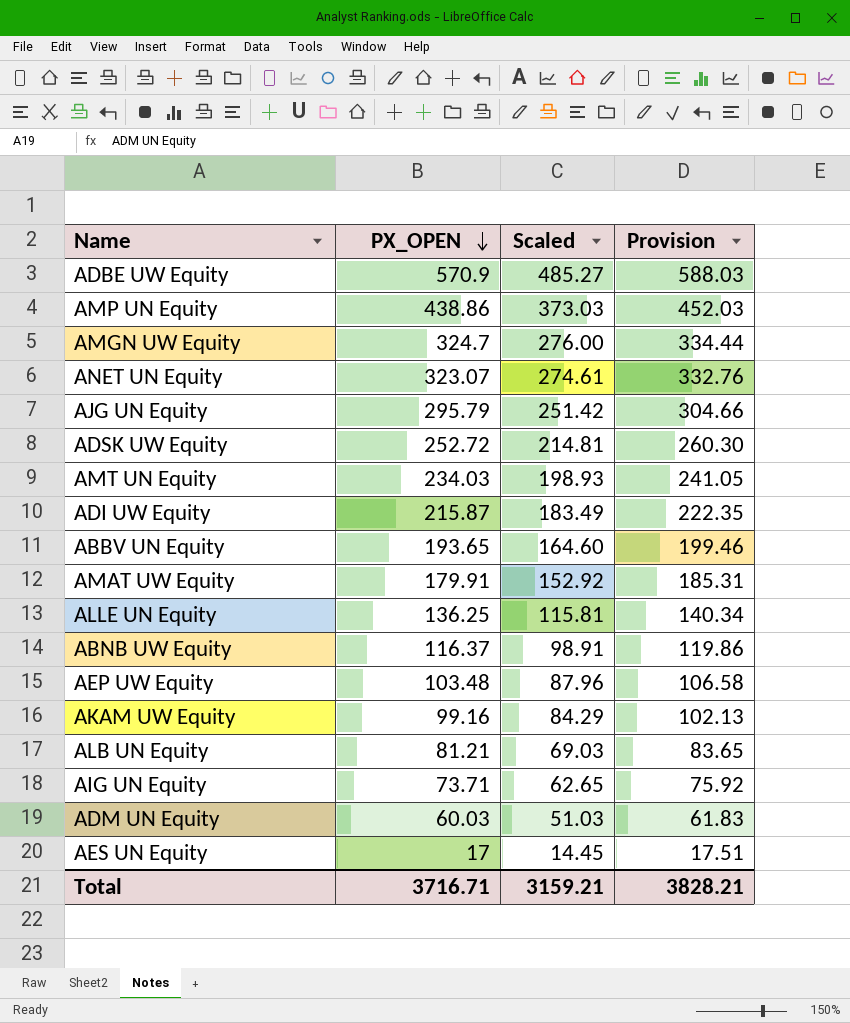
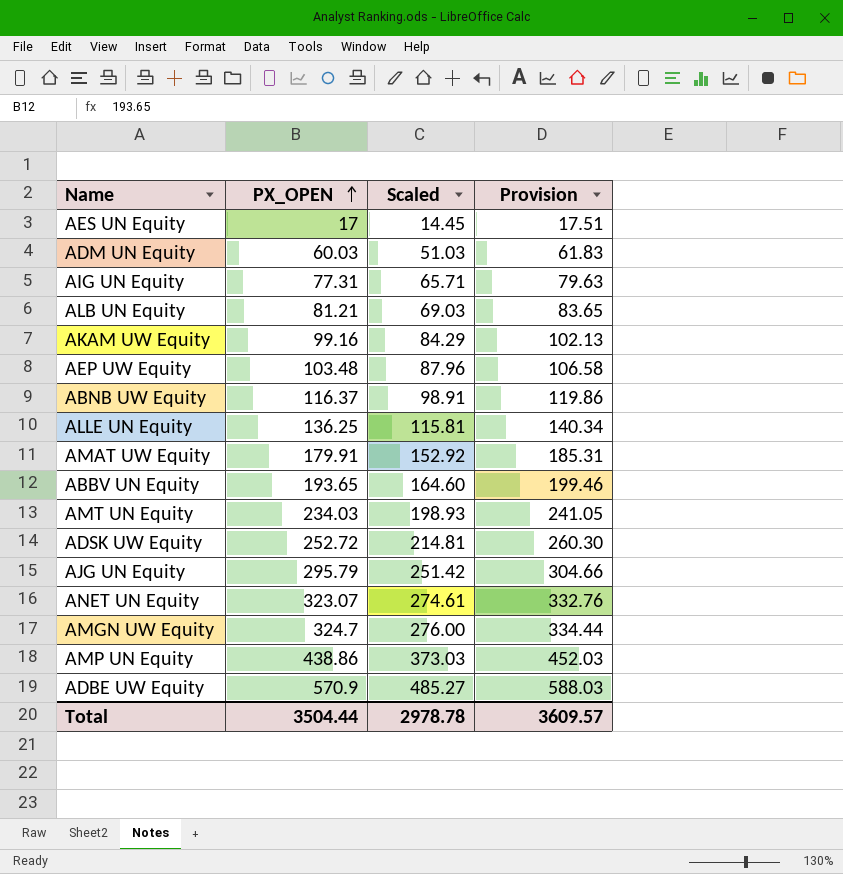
row order: PX_OPEN descending -> PX_OPEN ascending
row ADI UW Equity: 215.87 | 183.49 | 222.35 -> none
AIG UN Equity | PX_OPEN: 73.71 -> 77.31
AIG UN Equity | Scaled: 62.65 -> 65.71
AIG UN Equity | Provision: 75.92 -> 79.63
Total | PX_OPEN: 3716.71 -> 3504.44
Total | Scaled: 3159.21 -> 2978.78
Total | Provision: 3828.21 -> 3609.57

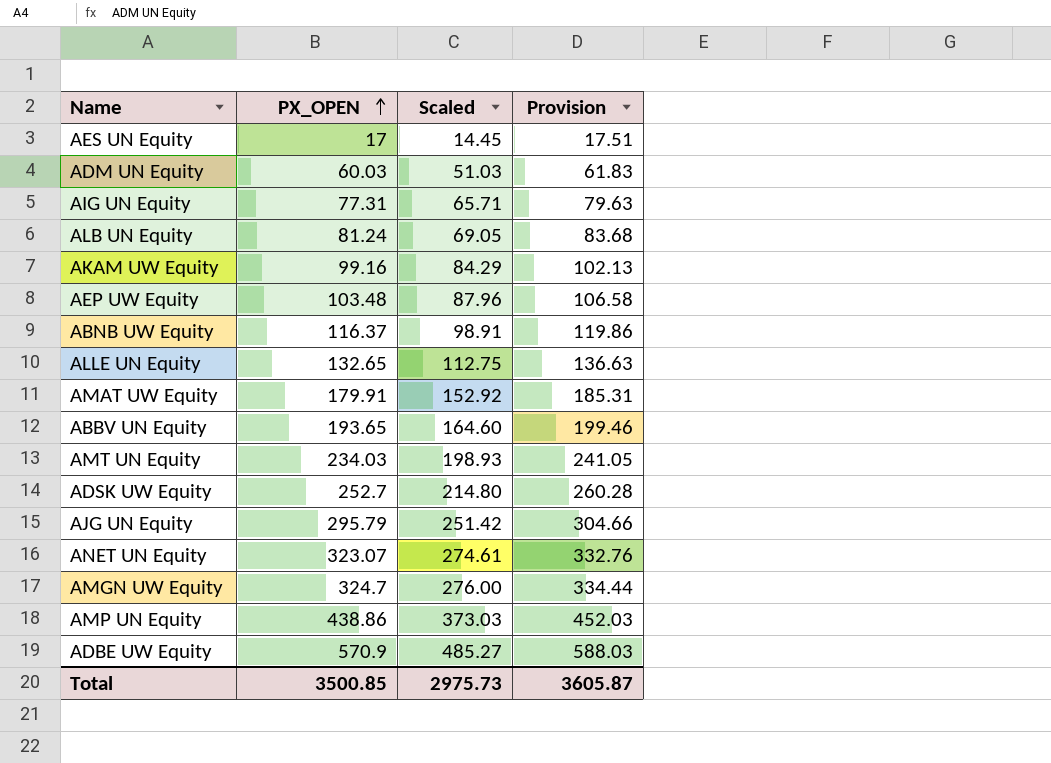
ALB UN Equity | PX_OPEN: 81.21 -> 81.24
ALB UN Equity | Scaled: 69.03 -> 69.05
ALB UN Equity | Provision: 83.65 -> 83.68
ALLE UN Equity | PX_OPEN: 136.25 -> 132.65
ALLE UN Equity | Scaled: 115.81 -> 112.75
ALLE UN Equity | Provision: 140.34 -> 136.63
ADSK UW Equity | PX_OPEN: 252.72 -> 252.7
ADSK UW Equity | Scaled: 214.81 -> 214.80
ADSK UW Equity | Provision: 260.30 -> 260.28
Total | PX_OPEN: 3504.44 -> 3500.85
Total | Scaled: 2978.78 -> 2975.73
Total | Provision: 3609.57 -> 3605.87

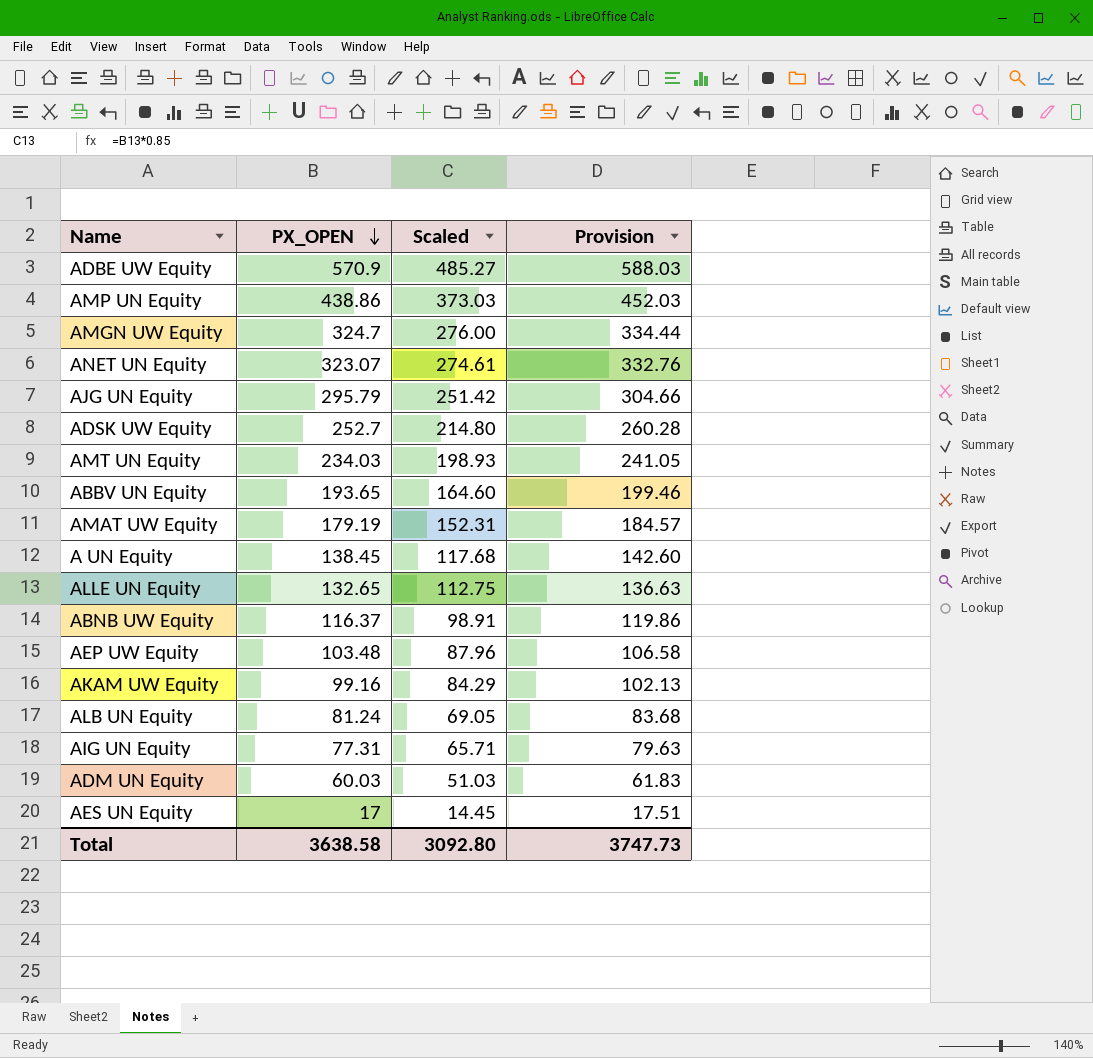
row order: PX_OPEN ascending -> PX_OPEN descending
AMAT UW Equity | PX_OPEN: 179.91 -> 179.19
AMAT UW Equity | Scaled: 152.92 -> 152.31
AMAT UW Equity | Provision: 185.31 -> 184.57
row A UN Equity: none -> 138.45 | 117.68 | 142.60
Total | PX_OPEN: 3500.85 -> 3638.58
Total | Scaled: 2975.73 -> 3092.80
Total | Provision: 3605.87 -> 3747.73

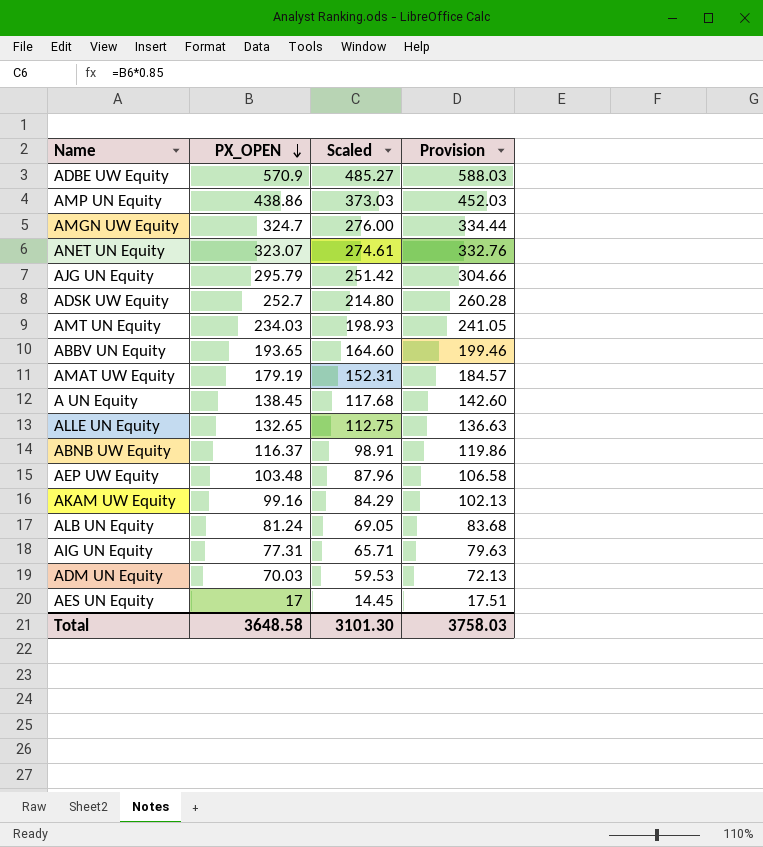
ADM UN Equity | PX_OPEN: 60.03 -> 70.03
ADM UN Equity | Scaled: 51.03 -> 59.53
ADM UN Equity | Provision: 61.83 -> 72.13
Total | PX_OPEN: 3638.58 -> 3648.58
Total | Scaled: 3092.80 -> 3101.30
Total | Provision: 3747.73 -> 3758.03

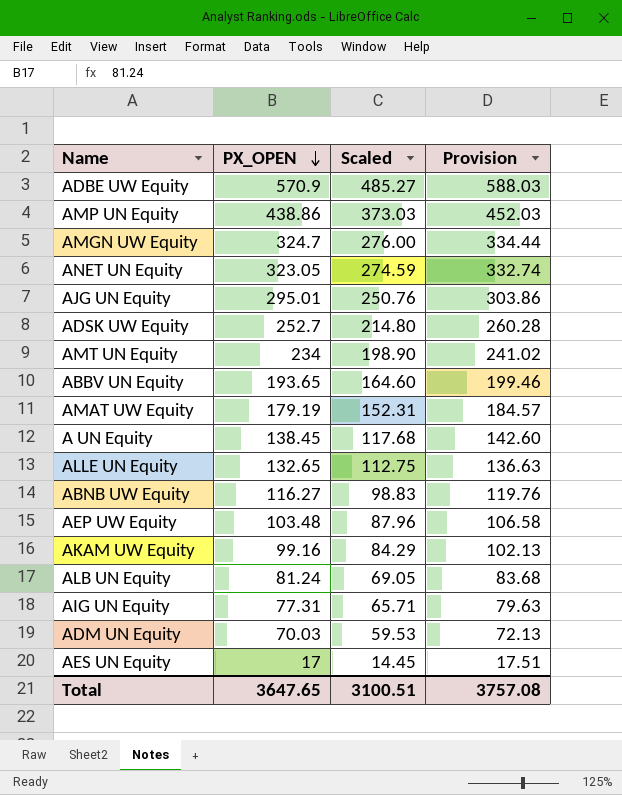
ANET UN Equity | PX_OPEN: 323.07 -> 323.05
ANET UN Equity | Scaled: 274.61 -> 274.59
ANET UN Equity | Provision: 332.76 -> 332.74
AJG UN Equity | PX_OPEN: 295.79 -> 295.01
AJG UN Equity | Scaled: 251.42 -> 250.76
AJG UN Equity | Provision: 304.66 -> 303.86
AMT UN Equity | PX_OPEN: 234.03 -> 234
AMT UN Equity | Scaled: 198.93 -> 198.90
AMT UN Equity | Provision: 241.05 -> 241.02
ABNB UW Equity | PX_OPEN: 116.37 -> 116.27
ABNB UW Equity | Scaled: 98.91 -> 98.83
ABNB UW Equity | Provision: 119.86 -> 119.76
Total | PX_OPEN: 3648.58 -> 3647.65
Total | Scaled: 3101.30 -> 3100.51
Total | Provision: 3758.03 -> 3757.08

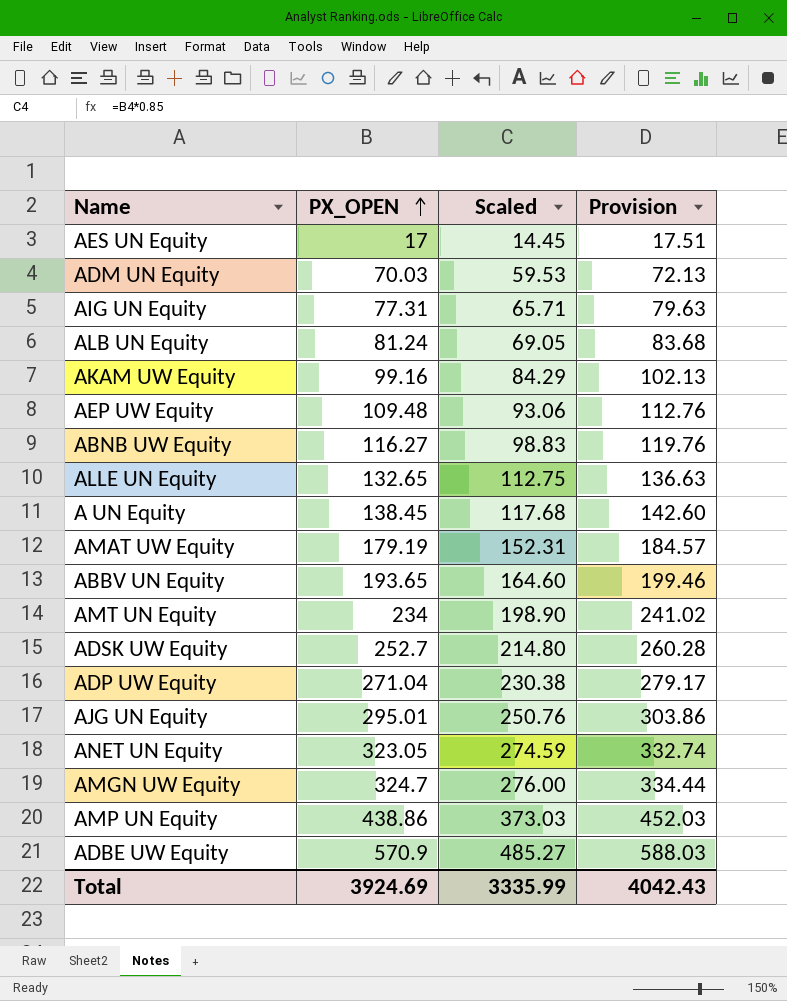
row order: PX_OPEN descending -> PX_OPEN ascending
AEP UW Equity | PX_OPEN: 103.48 -> 109.48
AEP UW Equity | Scaled: 87.96 -> 93.06
AEP UW Equity | Provision: 106.58 -> 112.76
row ADP UW Equity: none -> 271.04 | 230.38 | 279.17
Total | PX_OPEN: 3647.65 -> 3924.69
Total | Scaled: 3100.51 -> 3335.99
Total | Provision: 3757.08 -> 4042.43

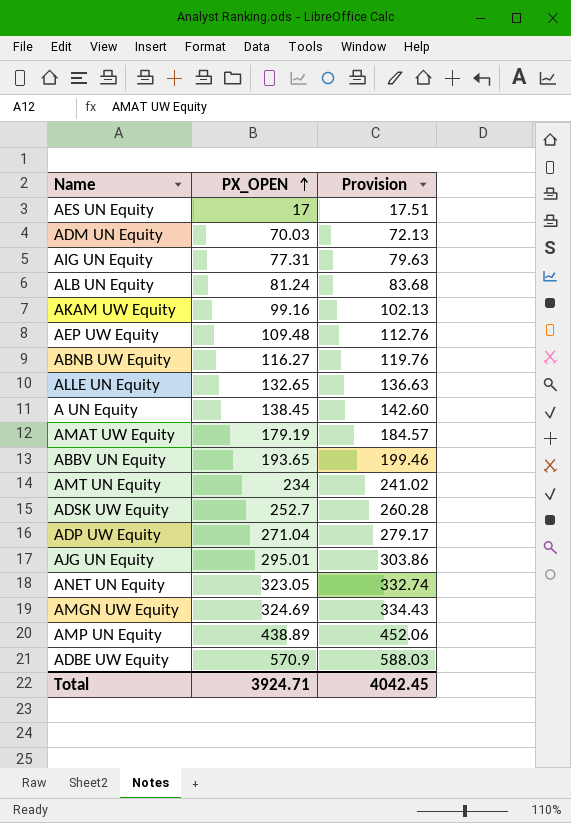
column Scaled | formula: [PX_OPEN] * 0.85 -> none
AMGN UW Equity | PX_OPEN: 324.7 -> 324.69
AMGN UW Equity | Provision: 334.44 -> 334.43
AMP UN Equity | PX_OPEN: 438.86 -> 438.89
AMP UN Equity | Provision: 452.03 -> 452.06
Total | PX_OPEN: 3924.69 -> 3924.71
Total | Provision: 4042.43 -> 4042.45

